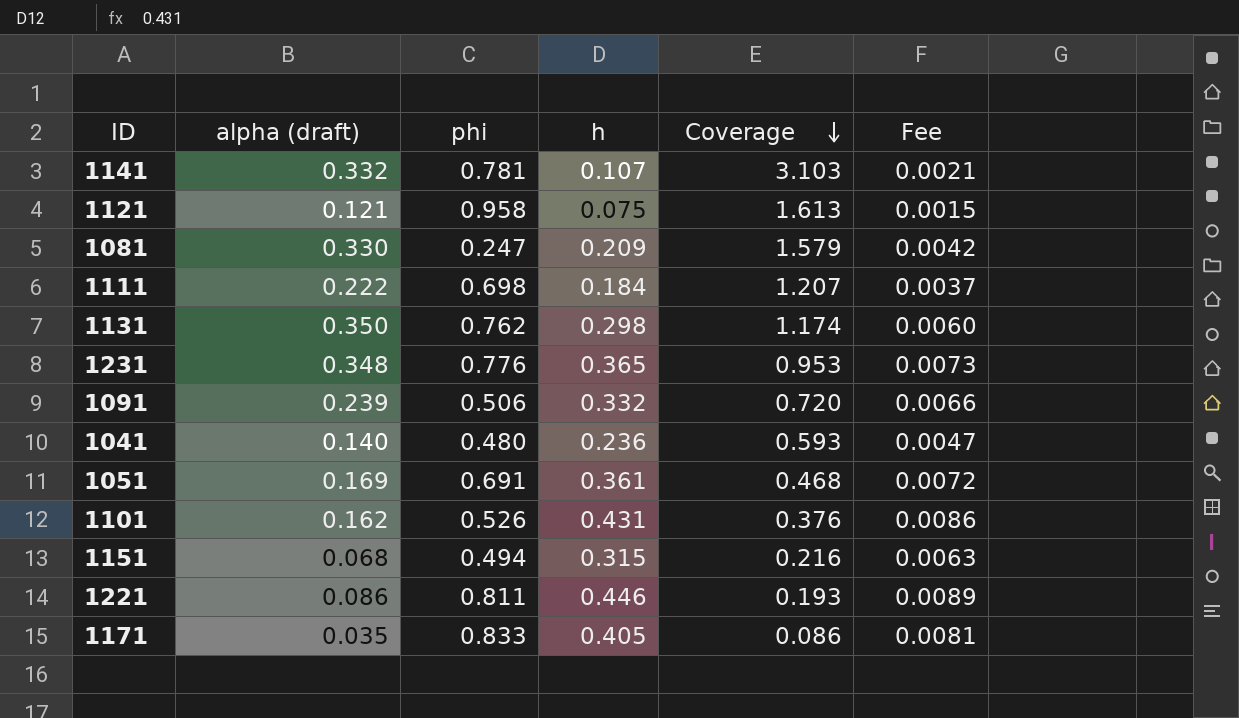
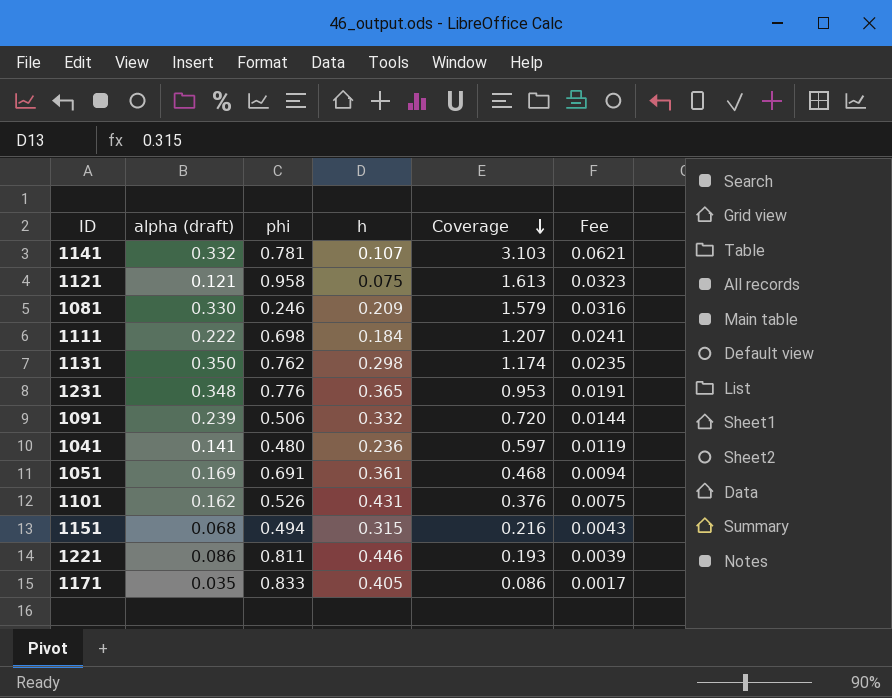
column Fee | formula: [h] * 0.02 -> [Coverage] * 0.02
1081 | phi: 0.247 -> 0.246
1041 | alpha (draft): 0.140 -> 0.141
1041 | Coverage: 0.593 -> 0.597

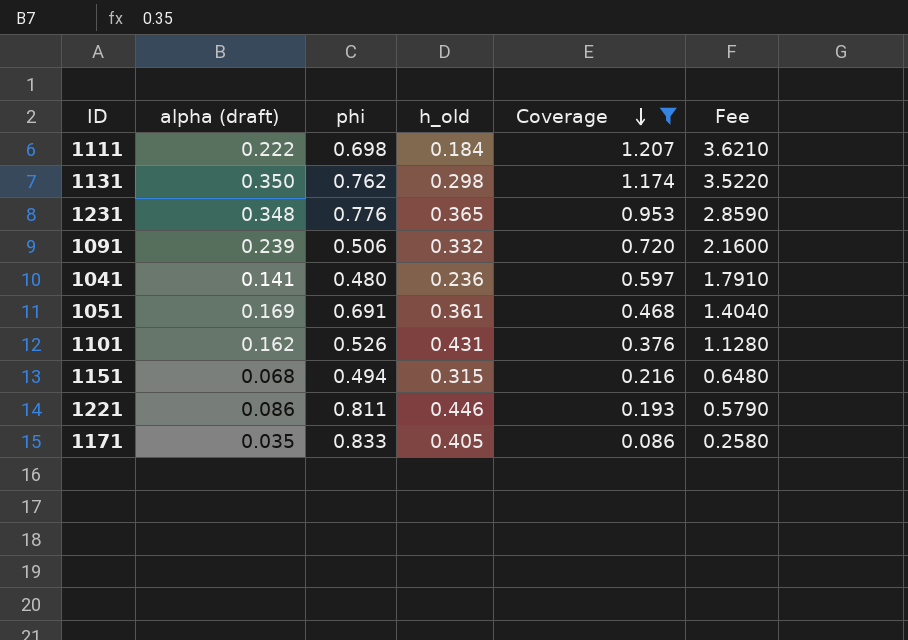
filter: none -> Coverage <= 1.207
column name: h -> h_old
column Fee | formula: [Coverage] * 0.02 -> [Coverage] * 3

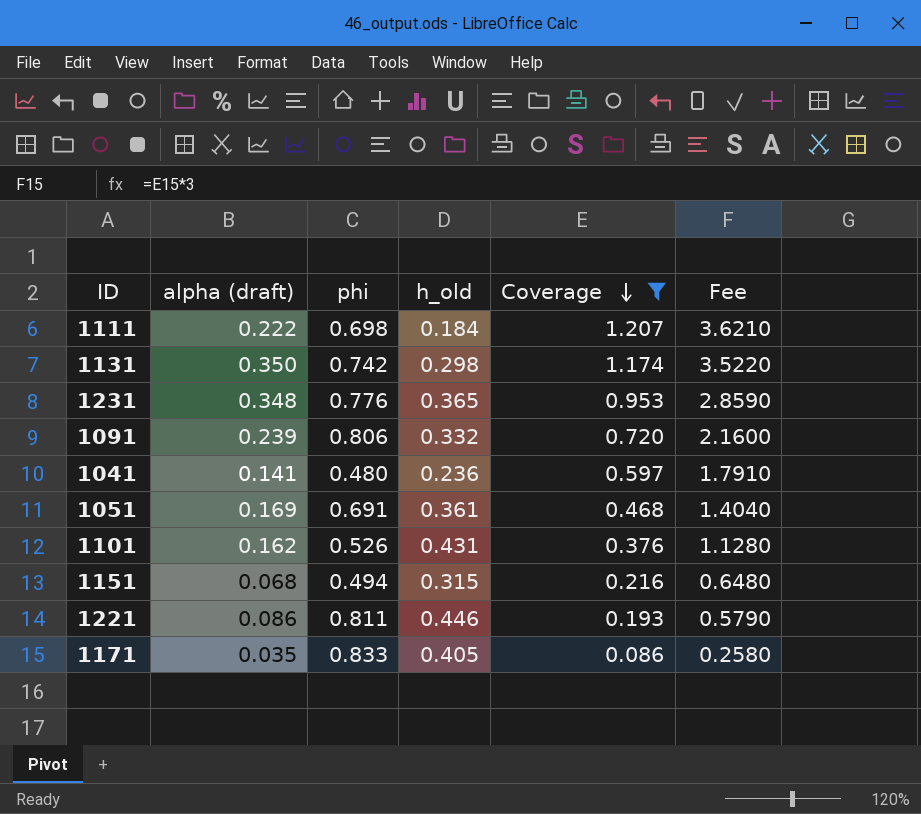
1131 | phi: 0.762 -> 0.742
1091 | phi: 0.506 -> 0.806

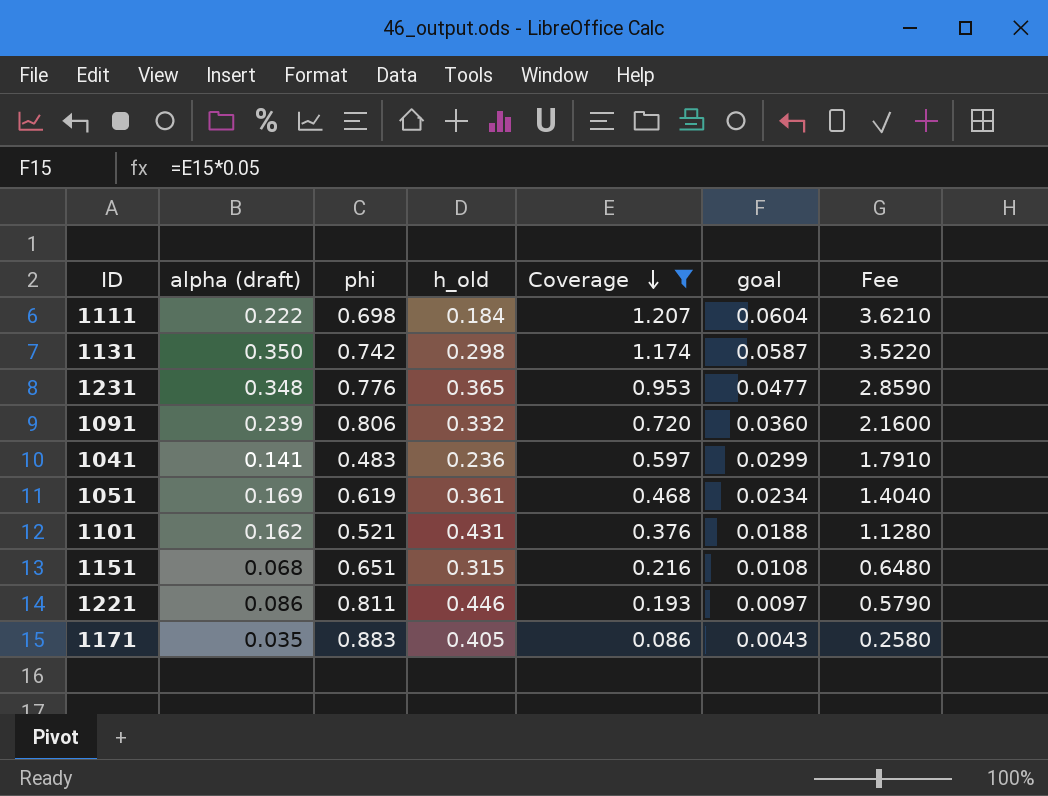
column goal | formula: none -> [Coverage] * 0.05
1041 | phi: 0.480 -> 0.483
1051 | phi: 0.691 -> 0.619
1101 | phi: 0.526 -> 0.521
1151 | phi: 0.494 -> 0.651
1171 | phi: 0.833 -> 0.883

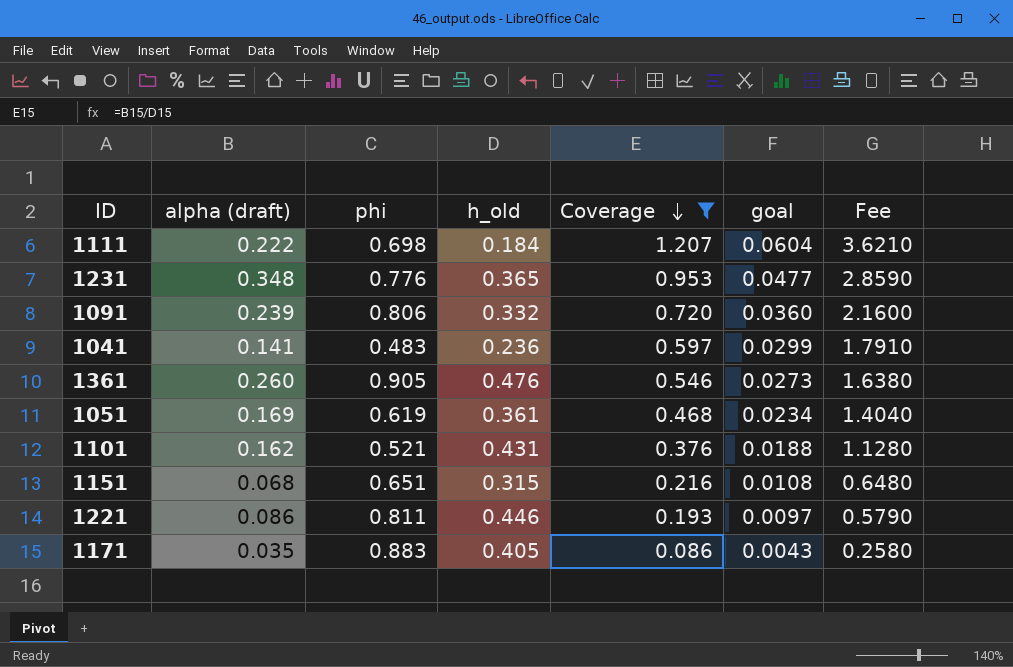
row 1131: 0.350 | 0.742 | 0.298 | 1.174 | 0.0587 | 3.5220 -> none
row 1361: none -> 0.260 | 0.905 | 0.476 | 0.546 | 0.0273 | 1.6380

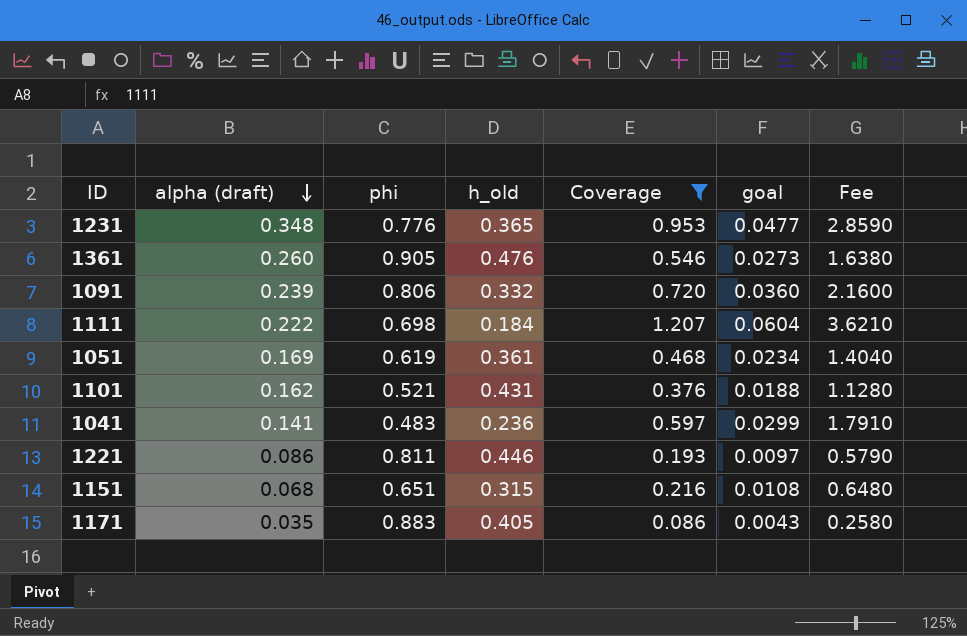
row order: Coverage descending -> alpha (draft) descending

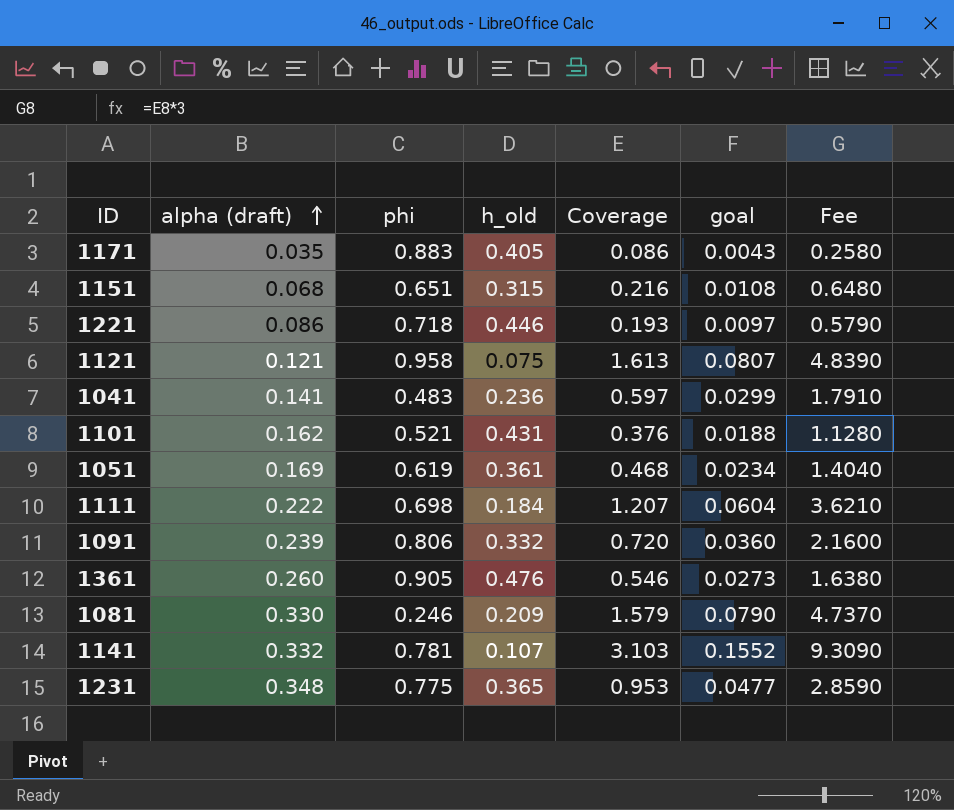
filter: Coverage <= 1.207 -> none
row order: alpha (draft) descending -> alpha (draft) ascending
1221 | phi: 0.811 -> 0.718
1231 | phi: 0.776 -> 0.775

